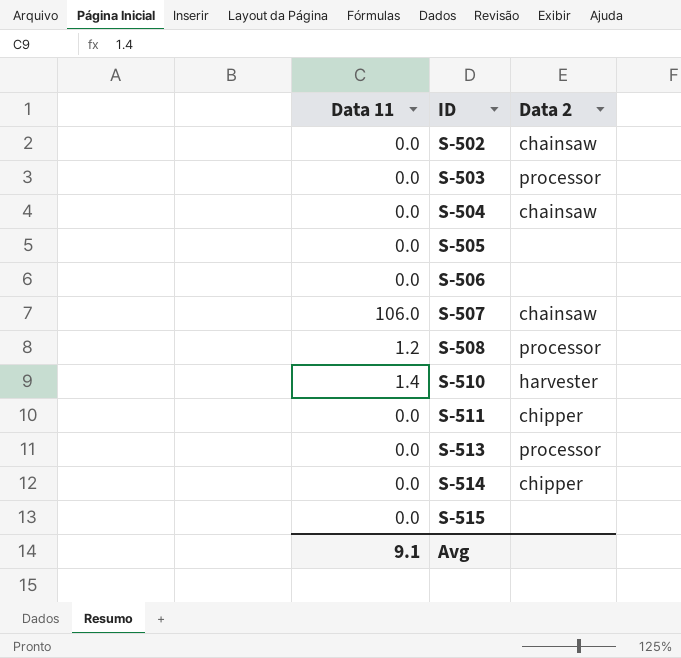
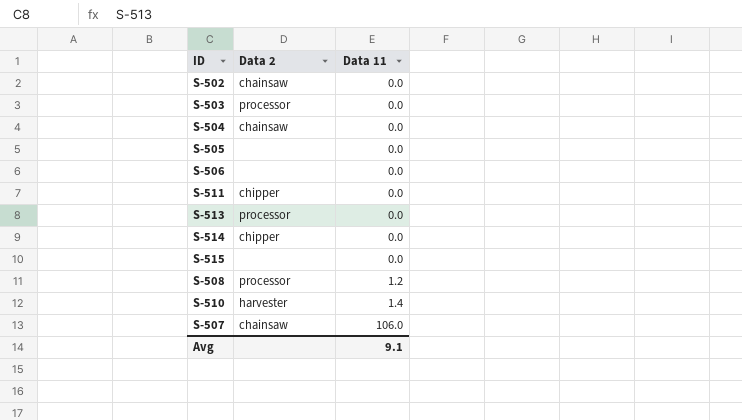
row order: ID ascending -> Data 11 ascending
column Data 11 | position: 1 -> 3

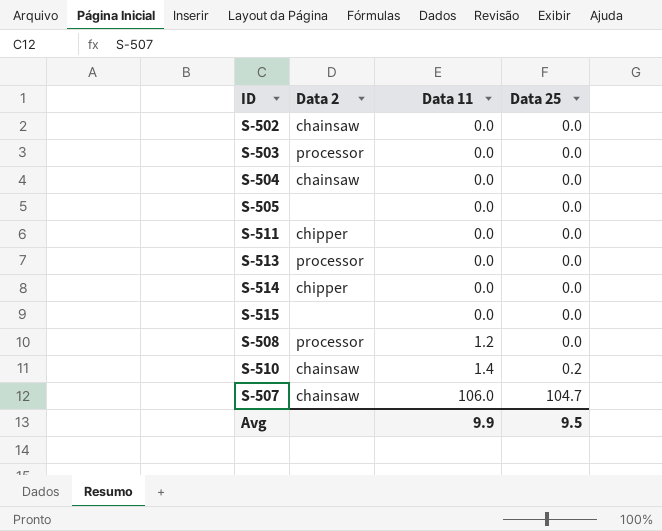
column Data 25 | position: none -> 4
row S-506: none | 0.0 -> none
S-510 | Data 2: harvester -> chainsaw
Avg | Data 11: 9.1 -> 9.9

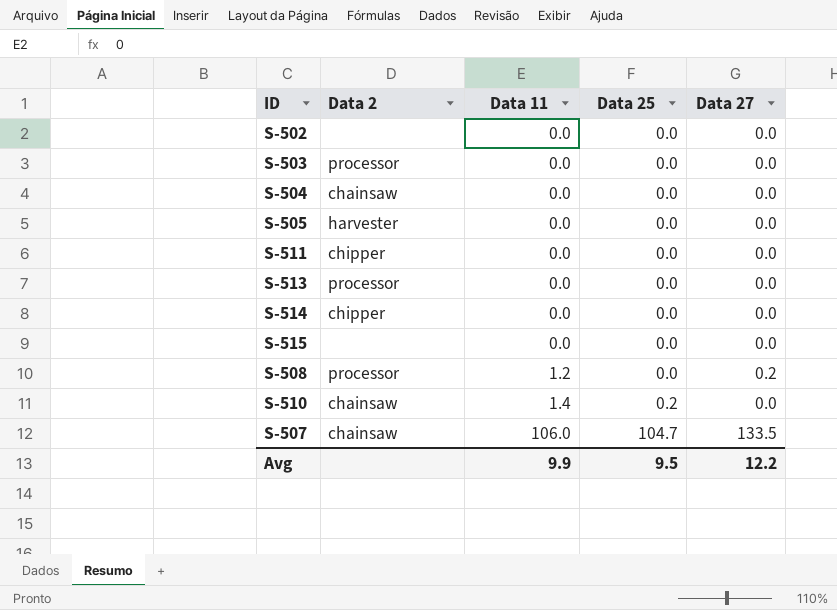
column Data 27 | position: none -> 5
S-502 | Data 2: chainsaw -> none
S-505 | Data 2: none -> harvester

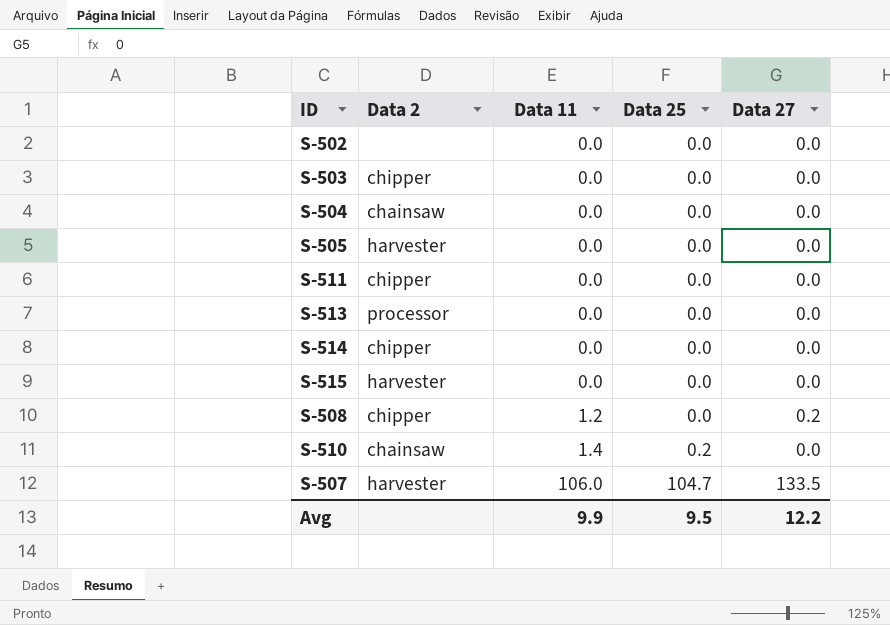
S-503 | Data 2: processor -> chipper
S-515 | Data 2: none -> harvester
S-508 | Data 2: processor -> chipper
S-507 | Data 2: chainsaw -> harvester

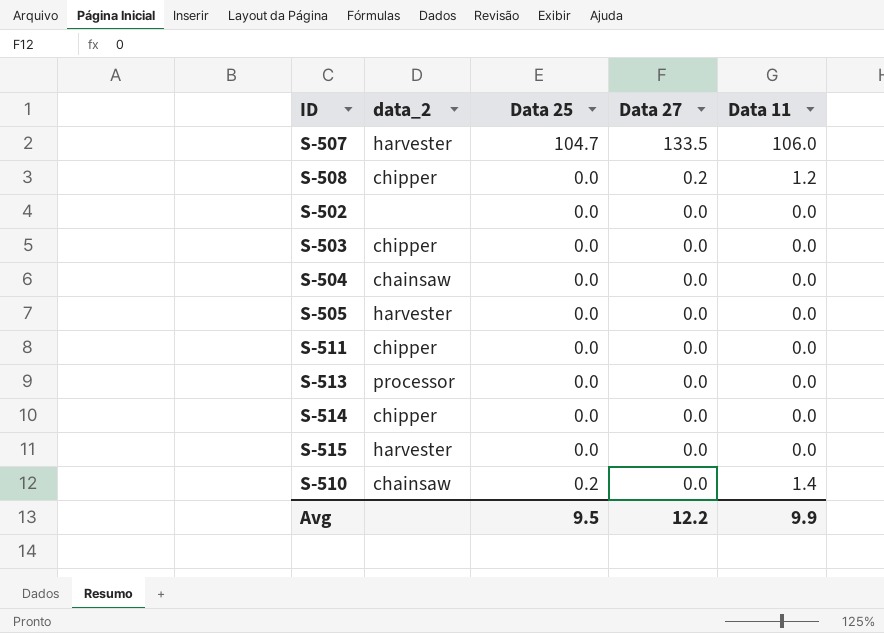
row order: Data 11 ascending -> Data 27 descending
column name: Data 2 -> data_2
column Data 11 | position: 3 -> 5

